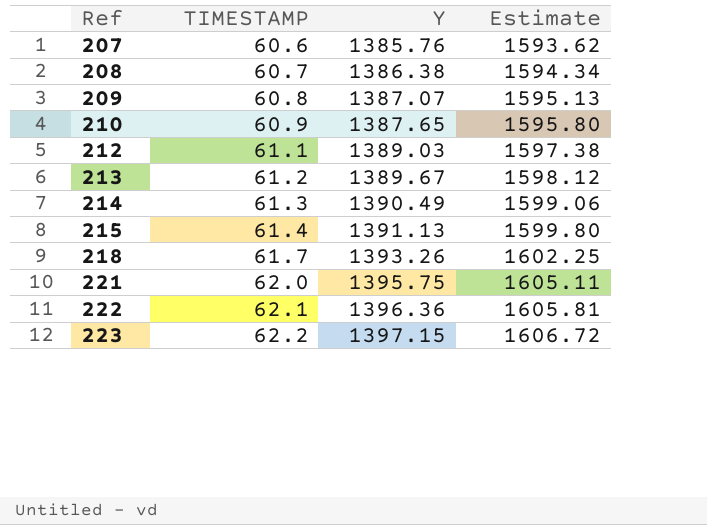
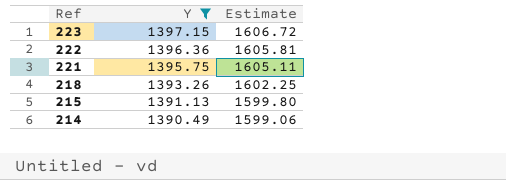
filter: none -> Y >= 1390.49
row order: Ref ascending -> Ref descending
column TIMESTAMP | position: 2 -> none

